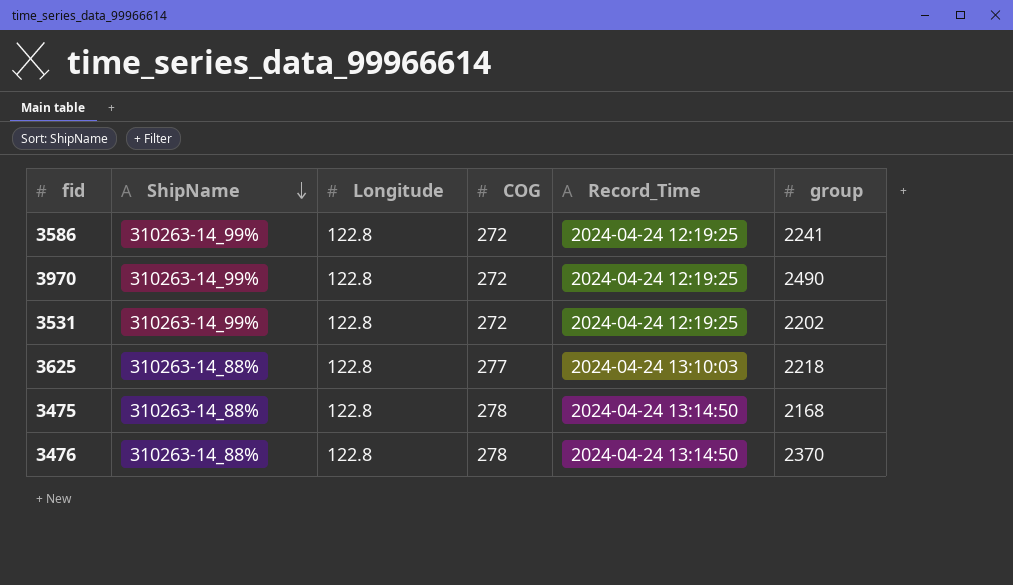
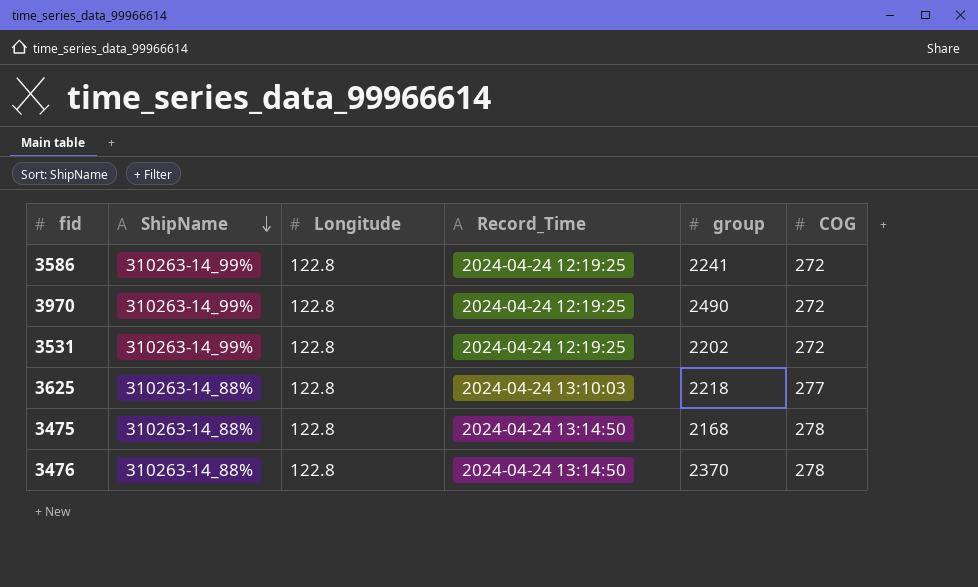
column COG | position: 4 -> 6

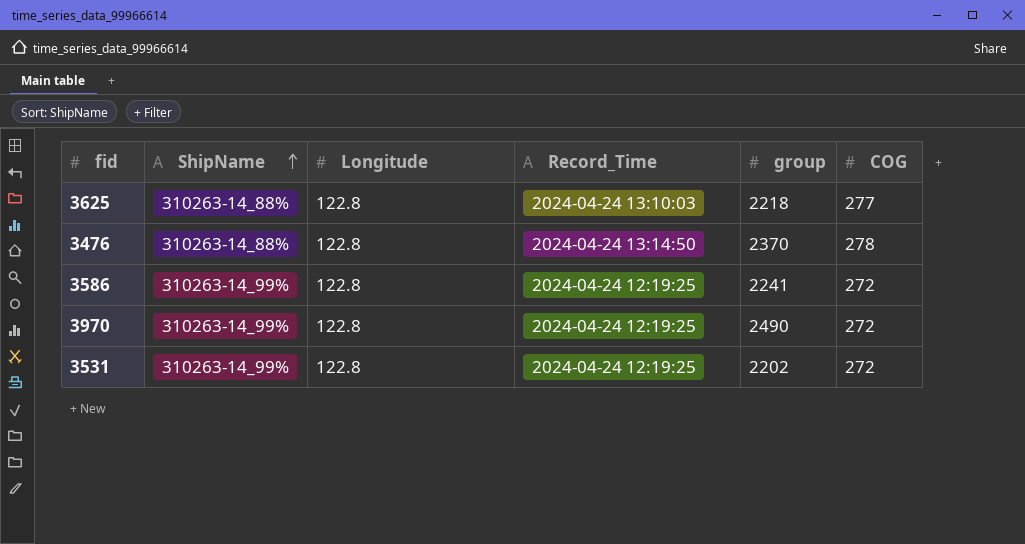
row order: ShipName descending -> ShipName ascending
row 3475: 310263-14_88% | 122.8 | 2024-04-24 13:14:50 | 2168 | 278 -> none

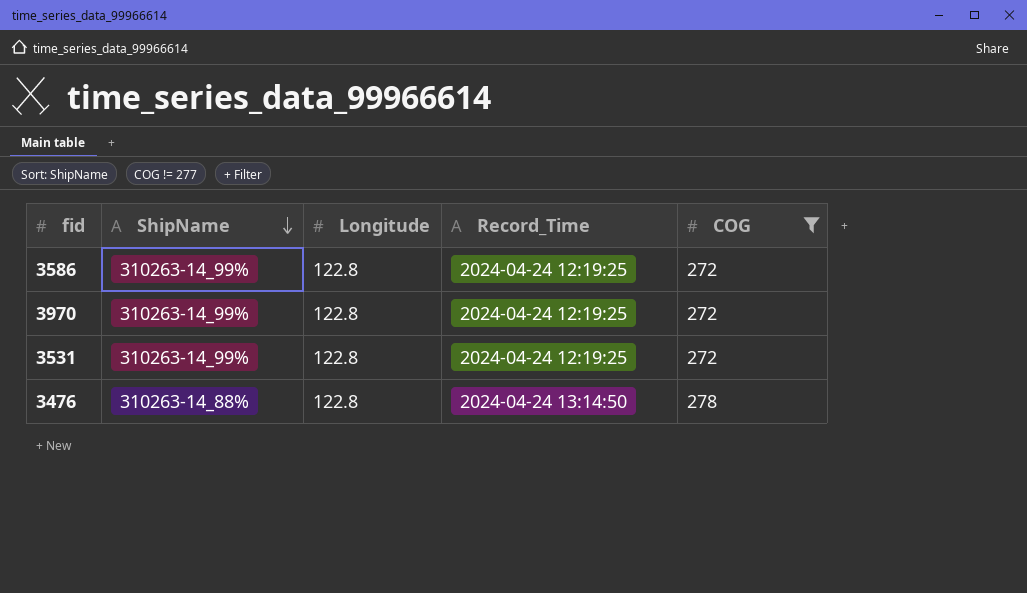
filter: none -> COG != 277
row order: ShipName ascending -> ShipName descending
column group | position: 5 -> none

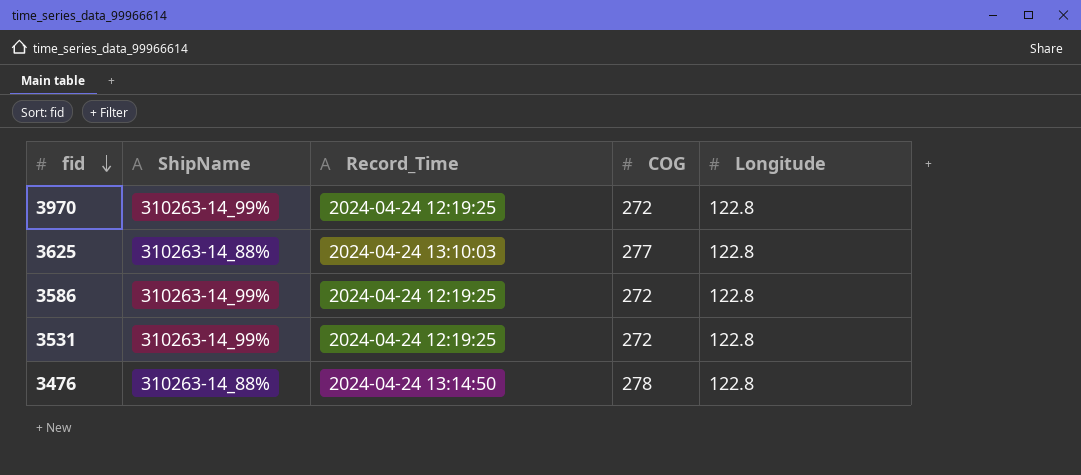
filter: COG != 277 -> none
row order: ShipName descending -> fid descending
column Longitude | position: 3 -> 5

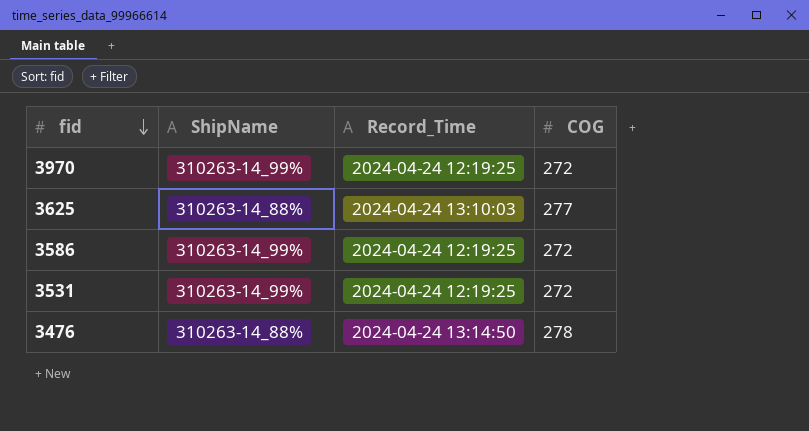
column Longitude | position: 5 -> none

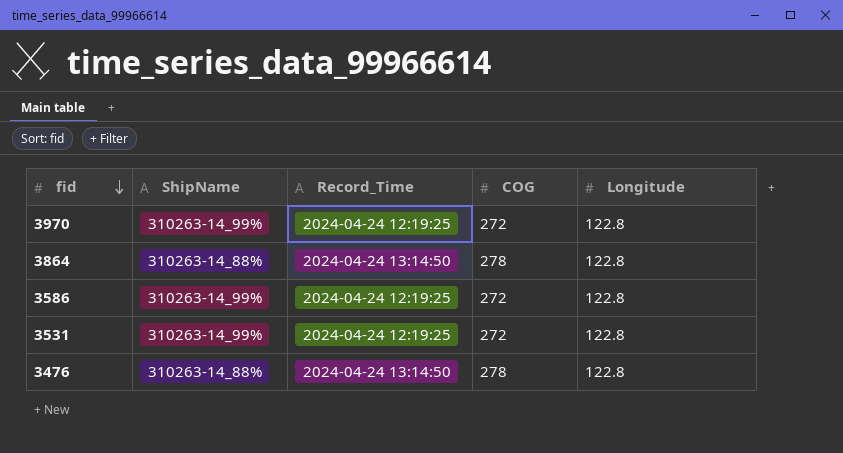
column Longitude | position: none -> 5
row 3625: 310263-14_88% | 2024-04-24 13:10:03 | 277 -> none
row 3864: none -> 310263-14_88% | 2024-04-24 13:14:50 | 278 | 122.8

